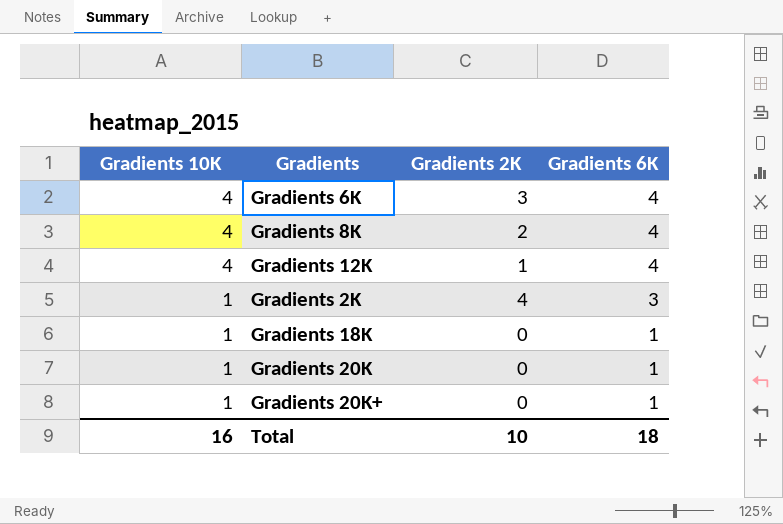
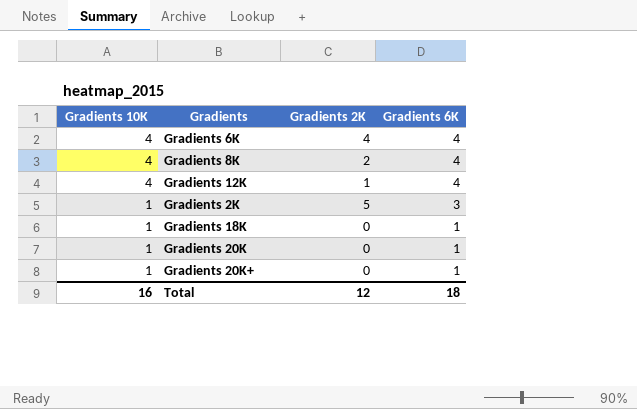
Gradients 6K | Gradients 2K: 3 -> 4
Gradients 2K | Gradients 2K: 4 -> 5
Total | Gradients 2K: 10 -> 12

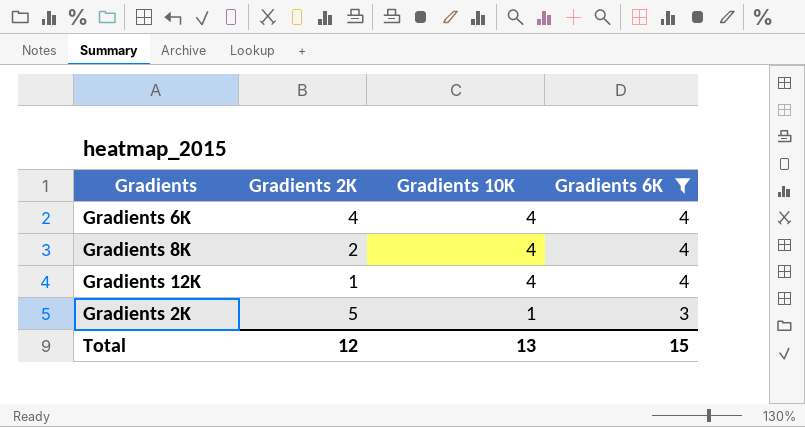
filter: none -> Gradients 6K != 1
column Gradients 10K | position: 1 -> 3
Total | Gradients 10K: 16 -> 13
Total | Gradients 6K: 18 -> 15

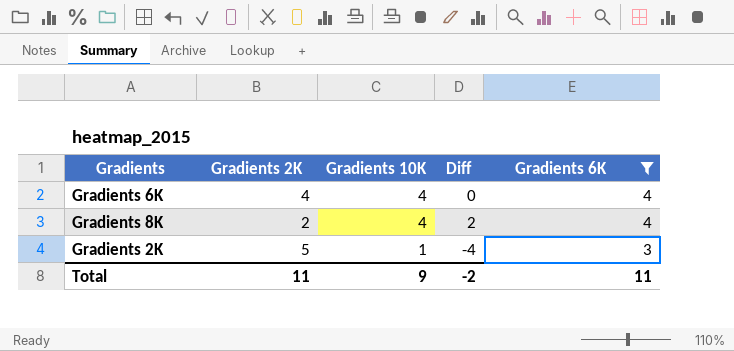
column Diff | formula: none -> [Gradients 10K] - [Gradients 2K]
row Gradients 12K: 1 | 4 | 4 -> none
Total | Gradients 2K: 12 -> 11
Total | Gradients 10K: 13 -> 9
Total | Gradients 6K: 15 -> 11

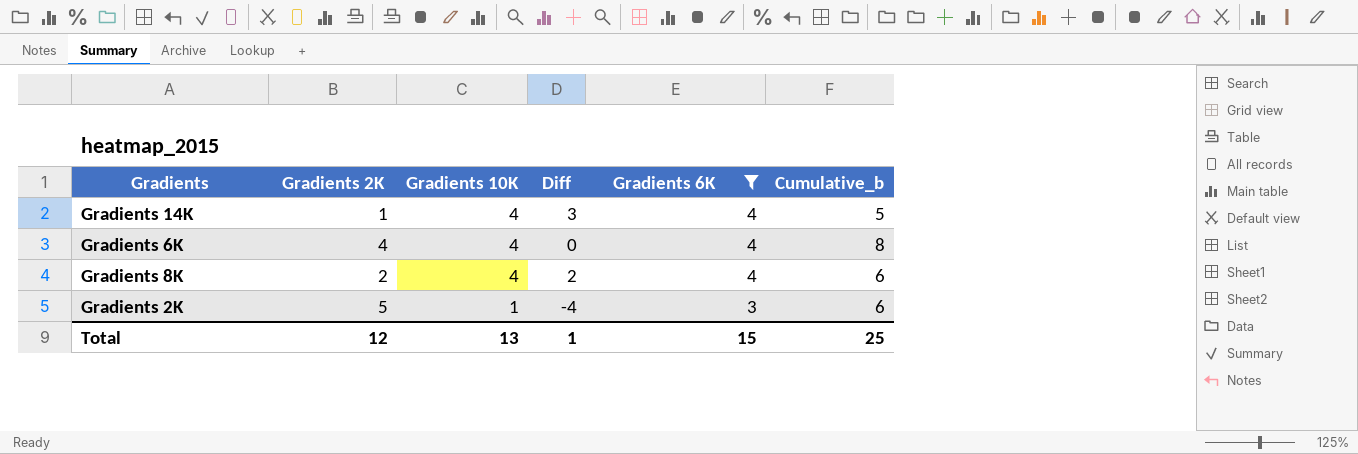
column Cumulative_b | formula: none -> [Gradients 2K] + [Gradients 10K]
row Gradients 14K: none -> 1 | 4 | 3 | 4 | 5
Total | Gradients 2K: 11 -> 12
Total | Gradients 10K: 9 -> 13
Total | Diff: -2 -> 1
Total | Gradients 6K: 11 -> 15

